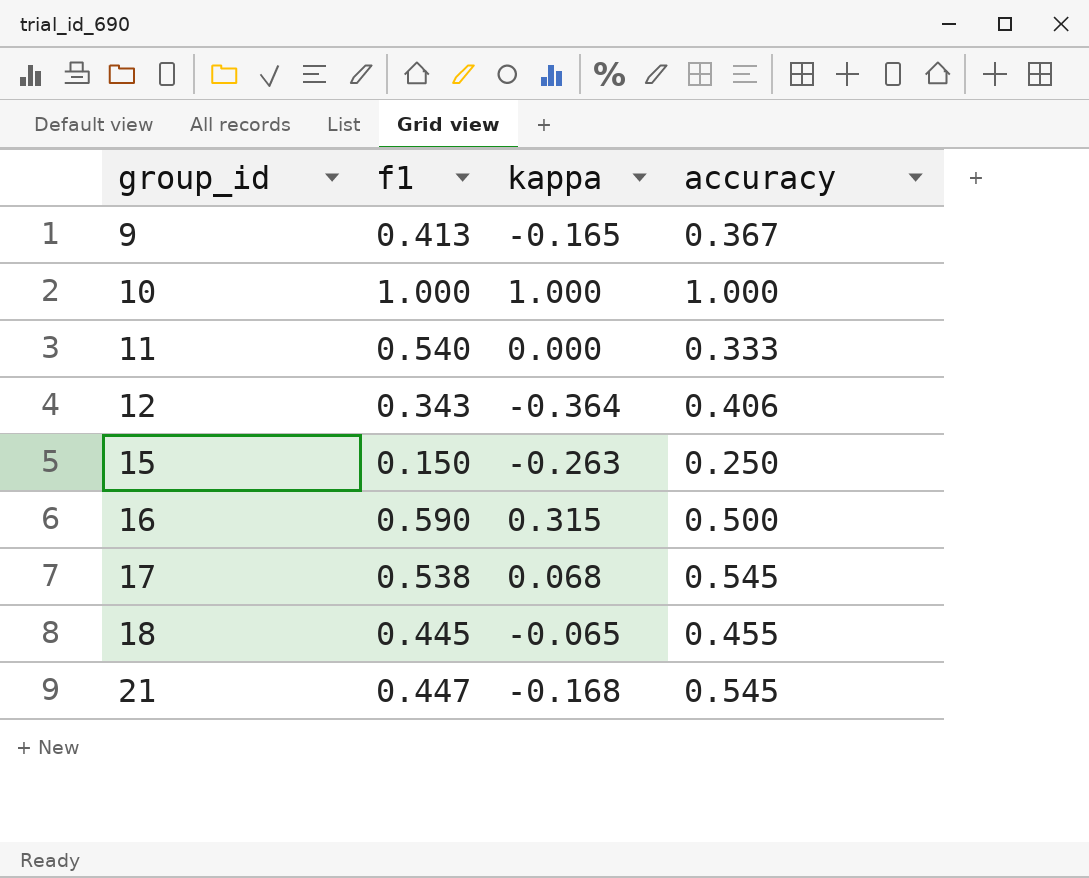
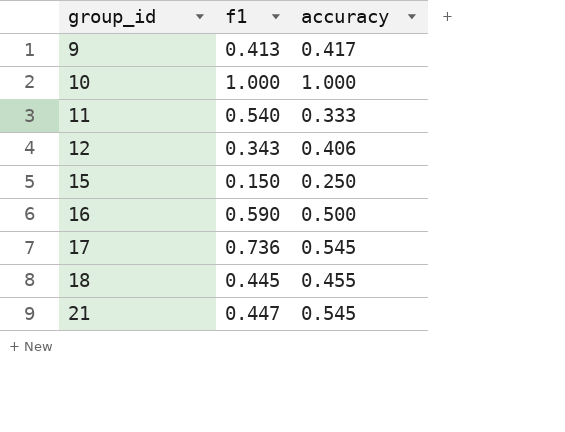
column kappa | position: 3 -> none
9 | accuracy: 0.367 -> 0.417
17 | f1: 0.538 -> 0.736

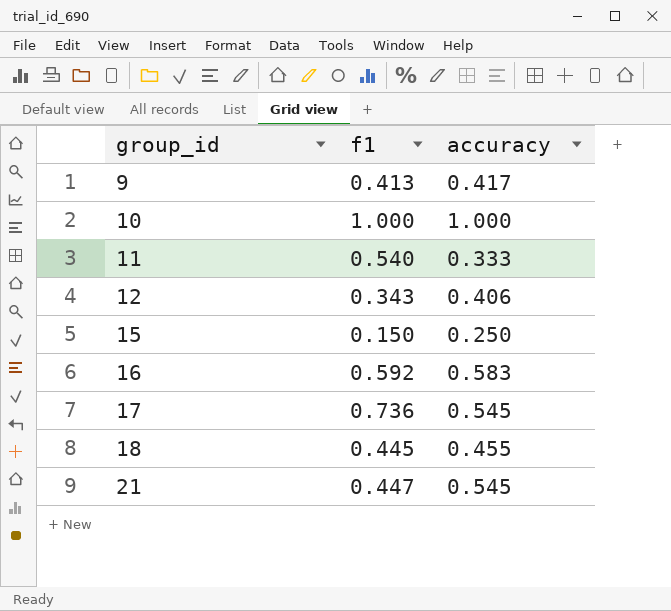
16 | f1: 0.590 -> 0.592
16 | accuracy: 0.500 -> 0.583

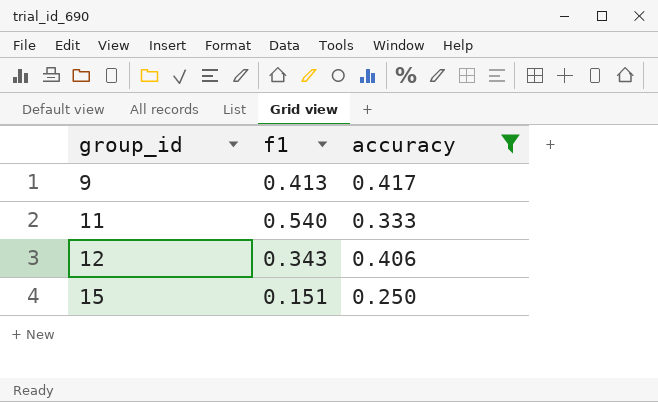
filter: none -> accuracy <= 0.417
15 | f1: 0.150 -> 0.151

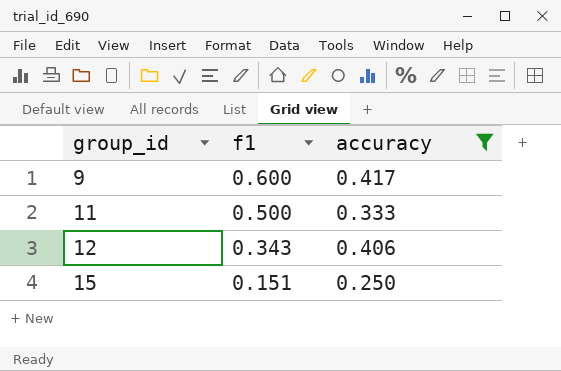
9 | f1: 0.413 -> 0.600
11 | f1: 0.540 -> 0.500

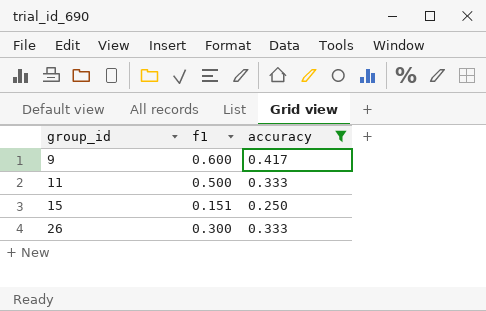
row 12: 0.343 | 0.406 -> none
row 26: none -> 0.300 | 0.333

